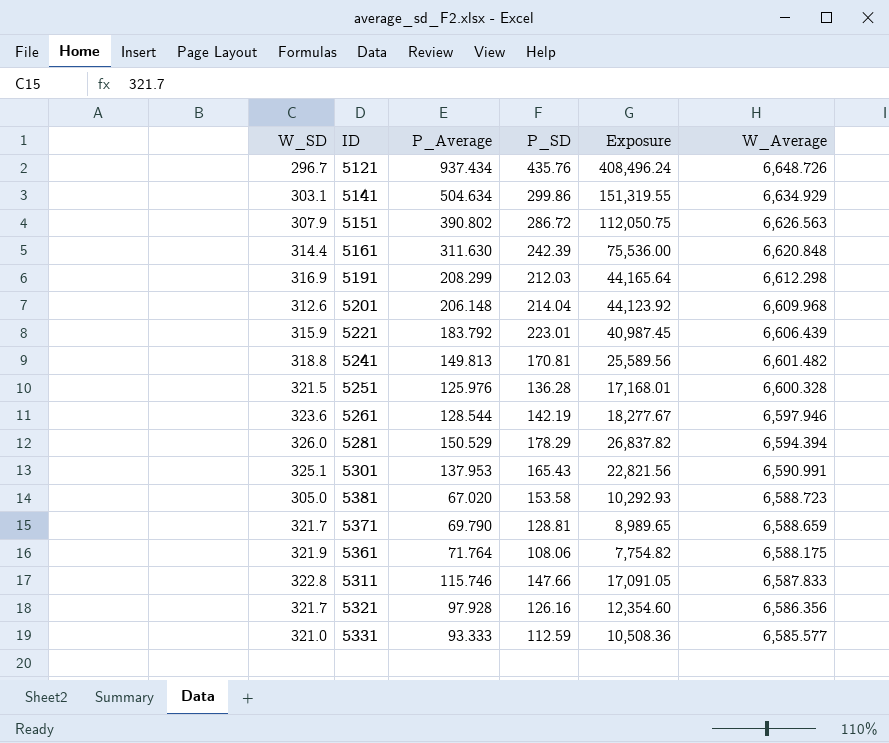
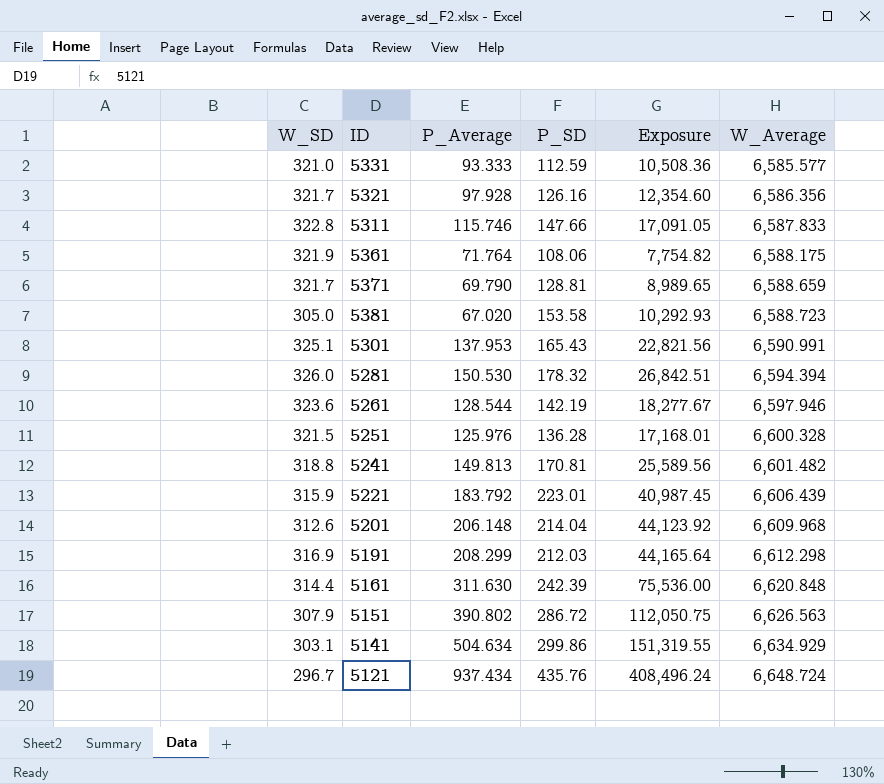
row order: W_Average descending -> W_Average ascending
5281 | P_Average: 150.529 -> 150.530
5281 | P_SD: 178.29 -> 178.32
5281 | Exposure: 26,837.82 -> 26,842.51
5121 | W_Average: 6,648.726 -> 6,648.724

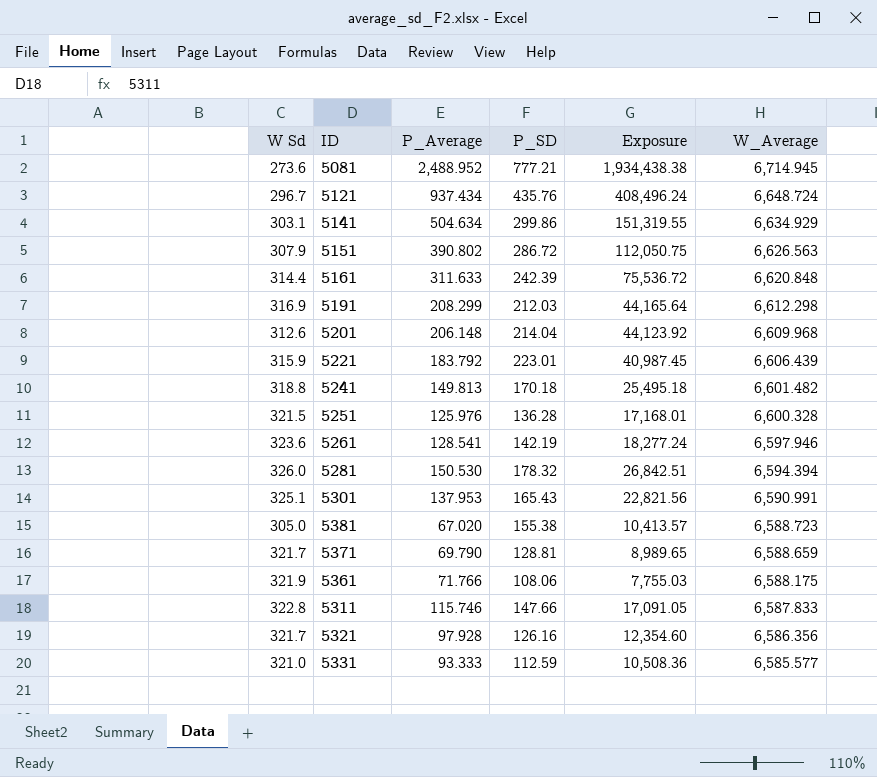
row order: W_Average ascending -> W_Average descending
column name: W_SD -> W Sd
row 5081: none -> 273.6 | 2,488.952 | 777.21 | 1,934,438.38 | 6,714.945
5161 | P_Average: 311.630 -> 311.633
5161 | Exposure: 75,536.00 -> 75,536.72
5241 | P_SD: 170.81 -> 170.18
5241 | Exposure: 25,589.56 -> 25,495.18
5261 | P_Average: 128.544 -> 128.541
5261 | Exposure: 18,277.67 -> 18,277.24
5381 | P_SD: 153.58 -> 155.38
5381 | Exposure: 10,292.93 -> 10,413.57
5361 | P_Average: 71.764 -> 71.766
5361 | Exposure: 7,754.82 -> 7,755.03

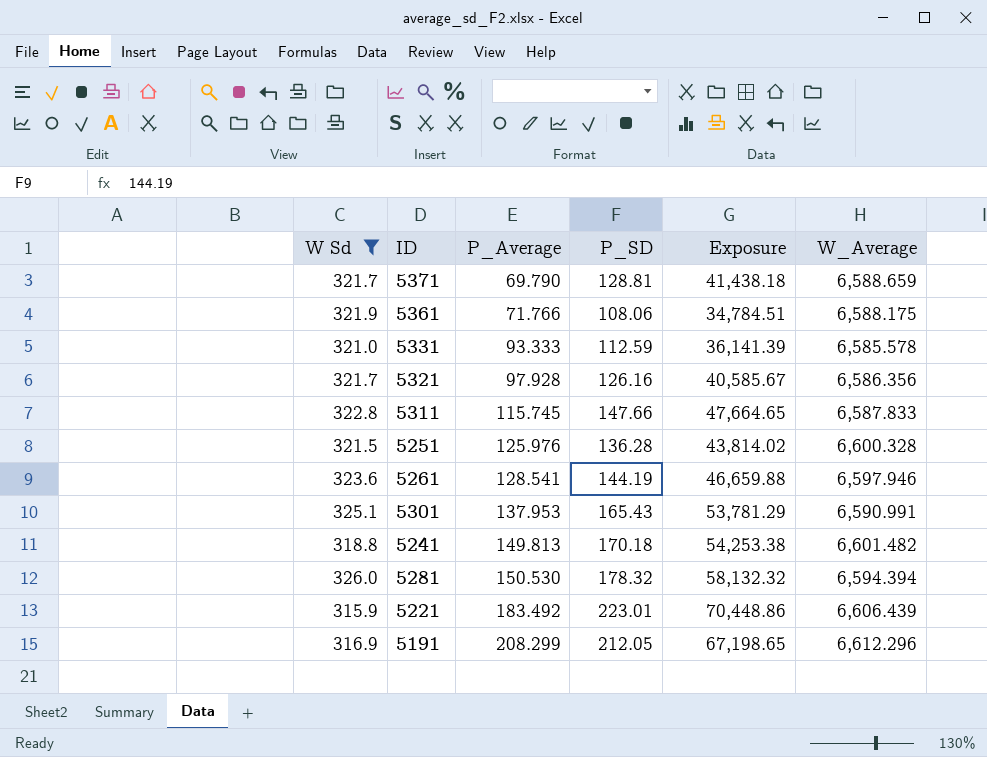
filter: none -> W Sd >= 315.9
row order: W_Average descending -> P_Average ascending
column Exposure | formula: [P_Average] * [P_SD] -> [W Sd] * [P_SD]
5331 | W_Average: 6,585.577 -> 6,585.578
5311 | P_Average: 115.746 -> 115.745
5261 | P_SD: 142.19 -> 144.19
5221 | P_Average: 183.792 -> 183.492
5191 | P_SD: 212.03 -> 212.05
5191 | W_Average: 6,612.298 -> 6,612.296

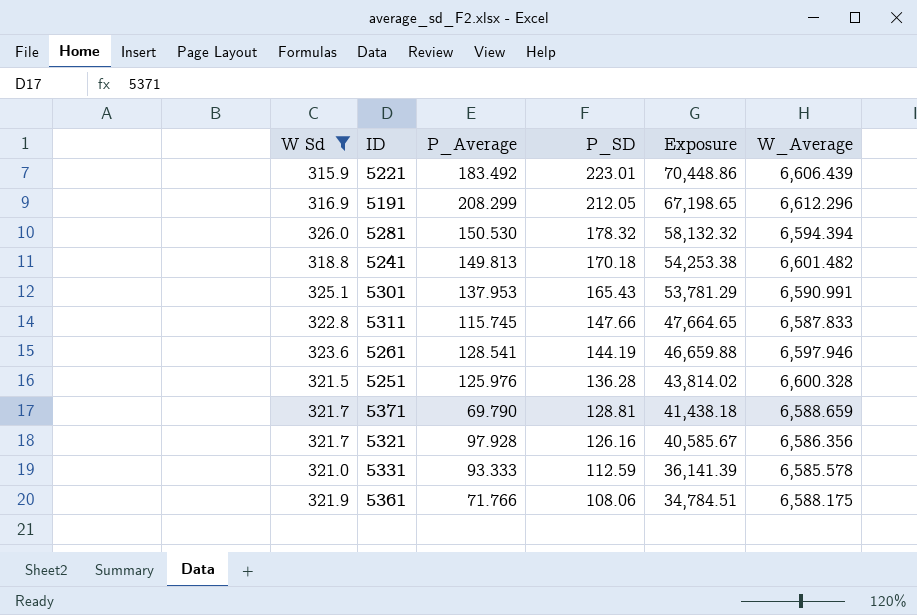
row order: P_Average ascending -> P_SD descending

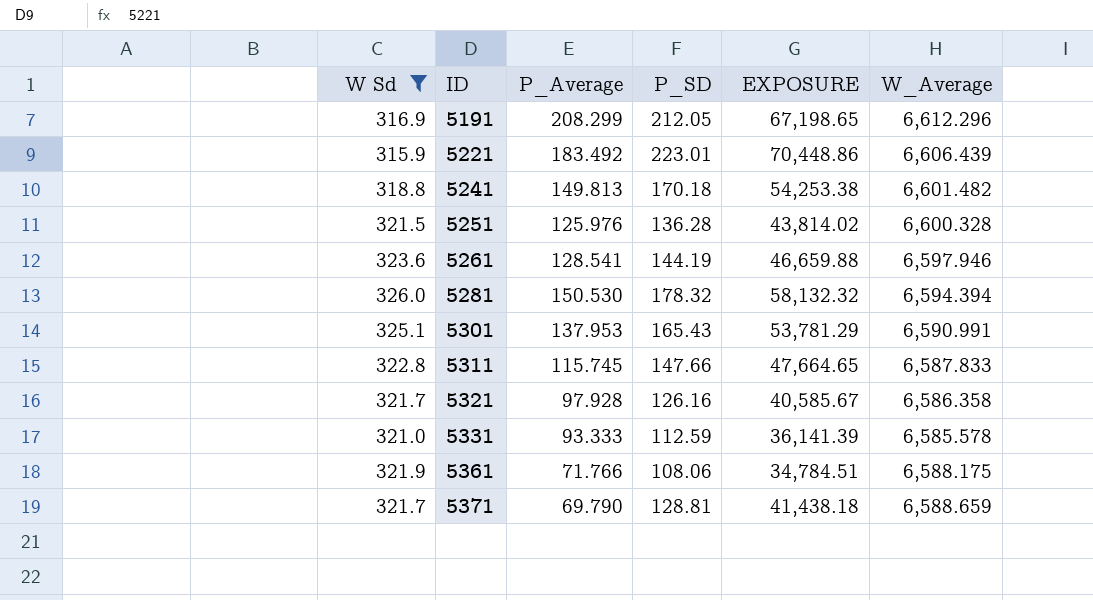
row order: P_SD descending -> ID ascending
column name: Exposure -> EXPOSURE
5321 | W_Average: 6,586.356 -> 6,586.358

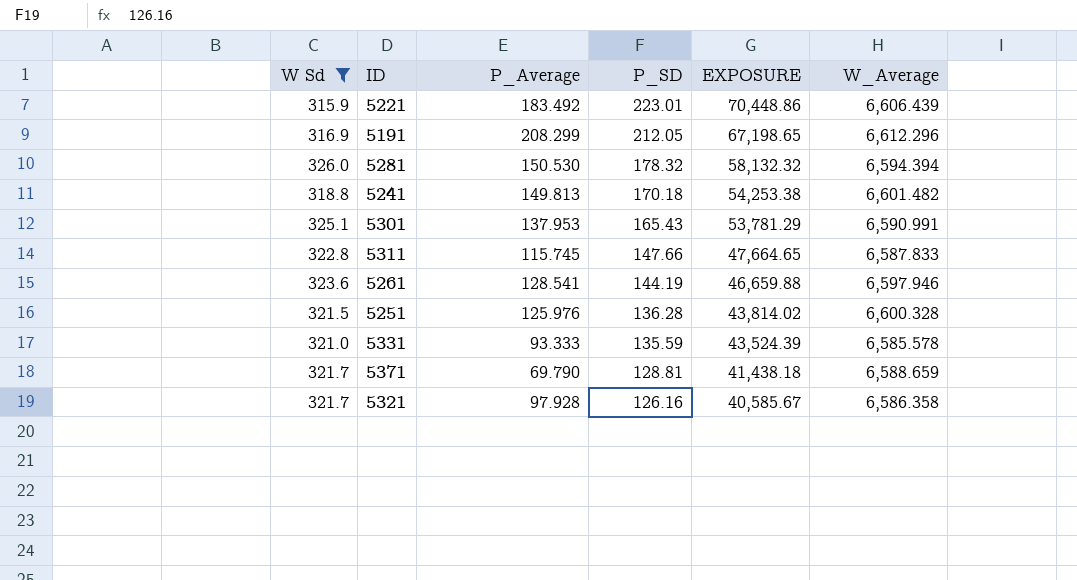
row order: ID ascending -> P_SD descending
row 5361: 321.9 | 71.766 | 108.06 | 34,784.51 | 6,588.175 -> none
5331 | P_SD: 112.59 -> 135.59
5331 | EXPOSURE: 36,141.39 -> 43,524.39

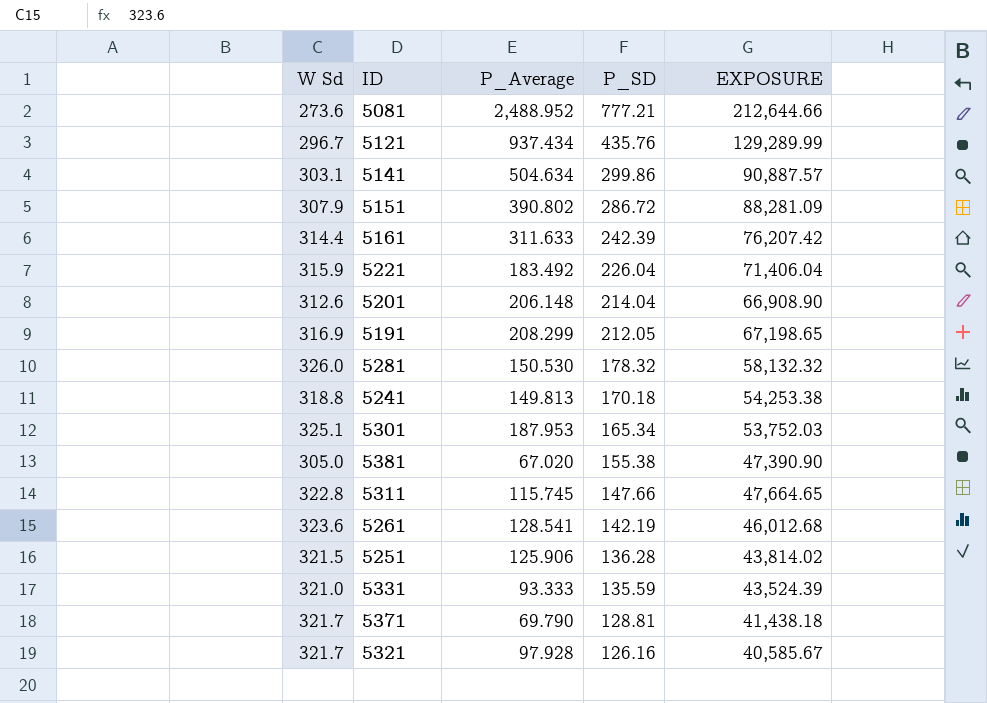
filter: W Sd >= 315.9 -> none
column W_Average | position: 6 -> none
5221 | P_SD: 223.01 -> 226.04
5221 | EXPOSURE: 70,448.86 -> 71,406.04
5301 | P_Average: 137.953 -> 187.953
5301 | P_SD: 165.43 -> 165.34
5301 | EXPOSURE: 53,781.29 -> 53,752.03
5261 | P_SD: 144.19 -> 142.19
5261 | EXPOSURE: 46,659.88 -> 46,012.68
5251 | P_Average: 125.976 -> 125.906

